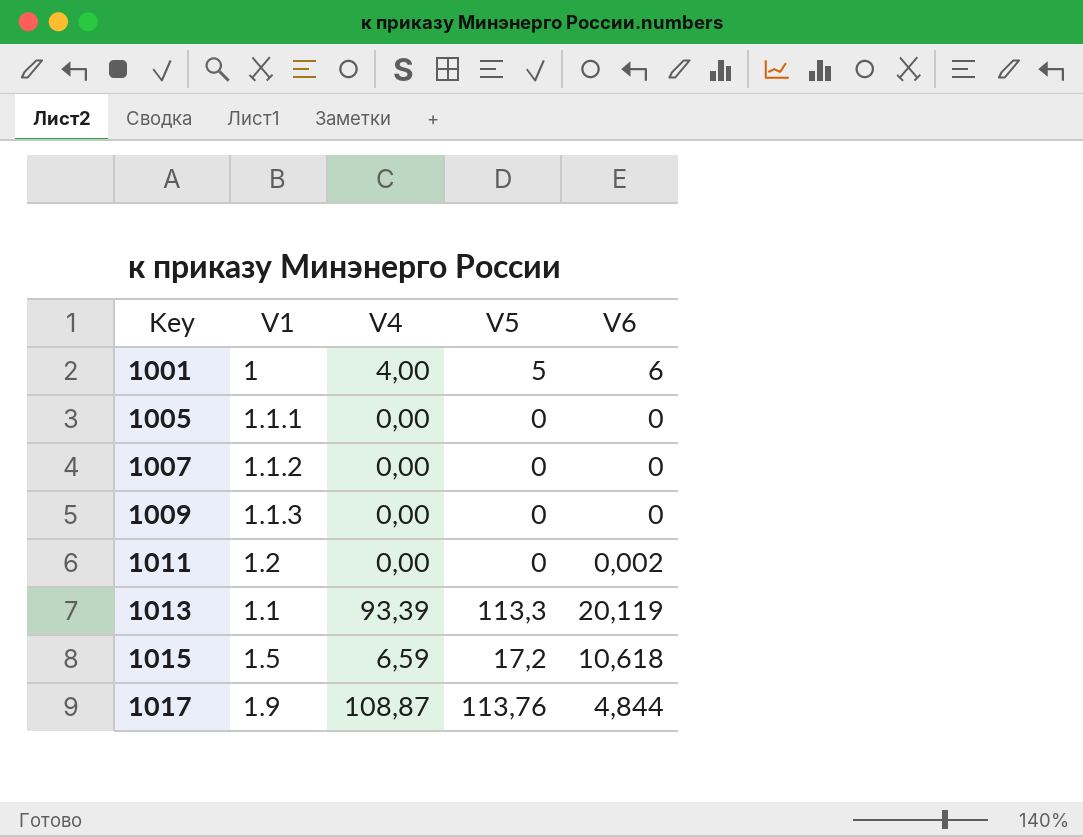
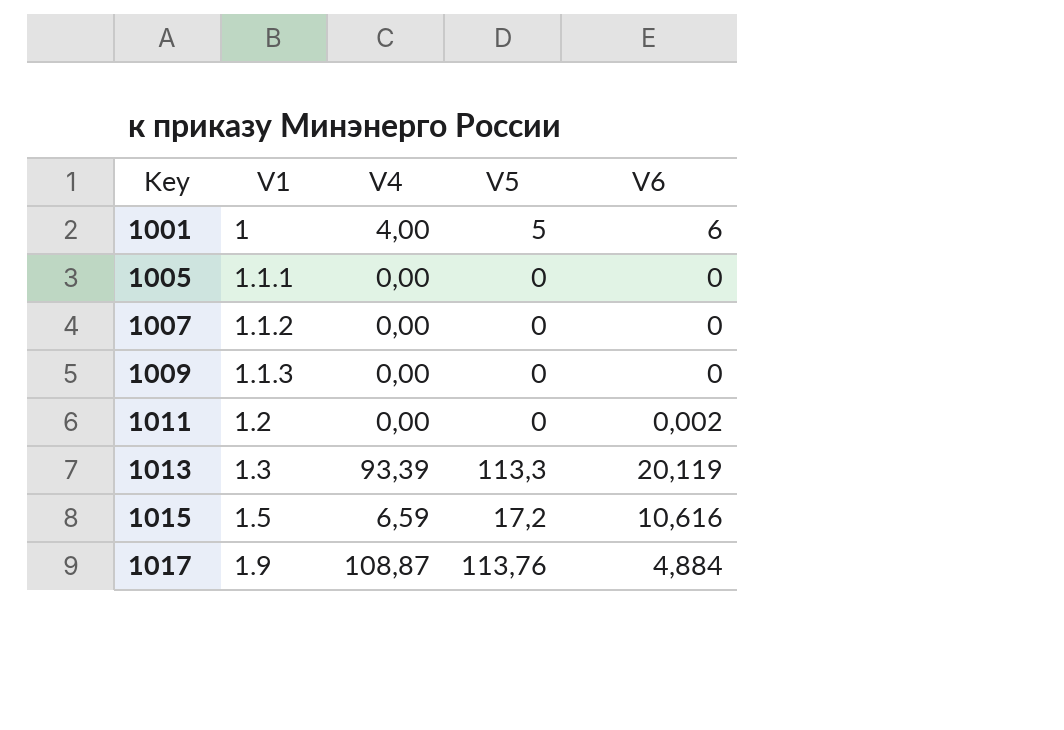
1013 | V1: 1.1 -> 1.3
1015 | V6: 10,618 -> 10,616
1017 | V6: 4,844 -> 4,884

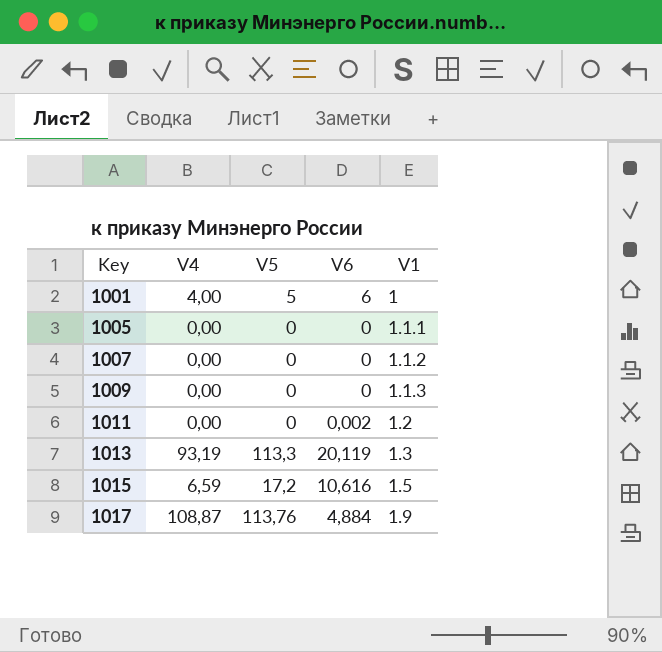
column V1 | position: 2 -> 5
1013 | V4: 93,39 -> 93,19

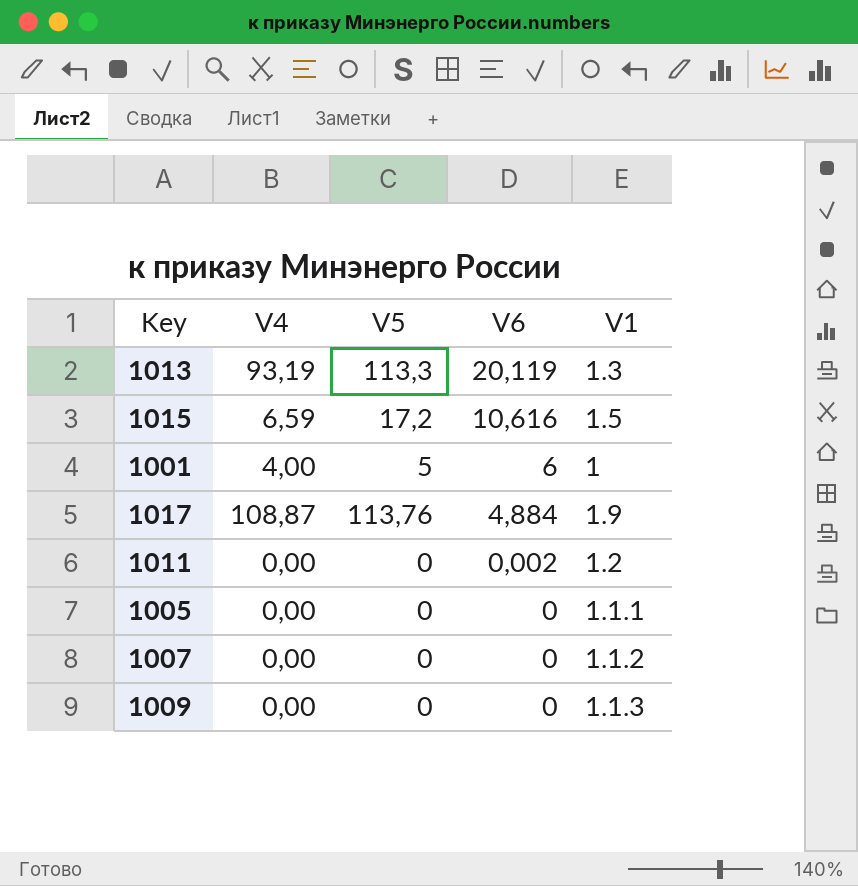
row order: Key ascending -> V6 descending

